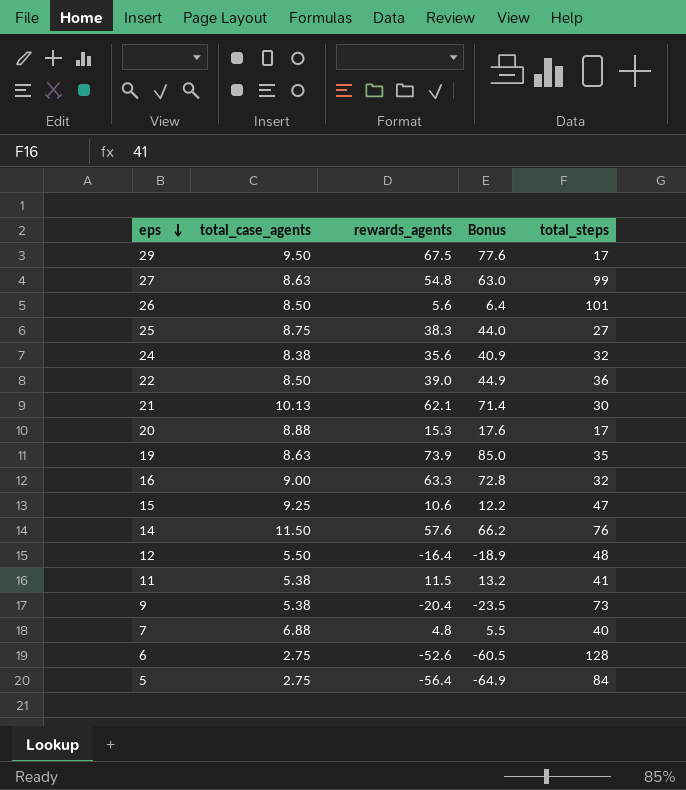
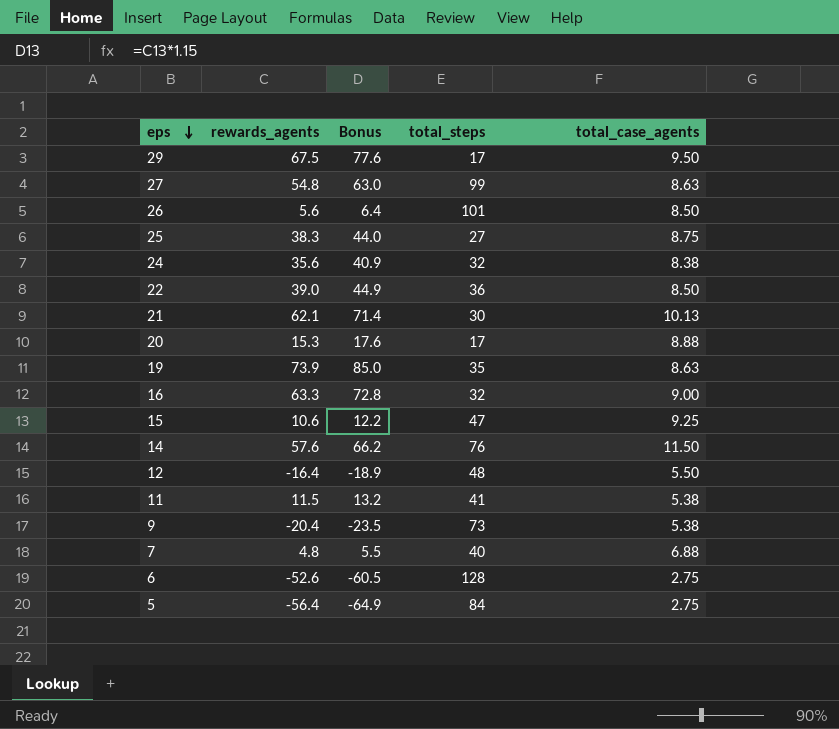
column total_case_agents | position: 2 -> 5

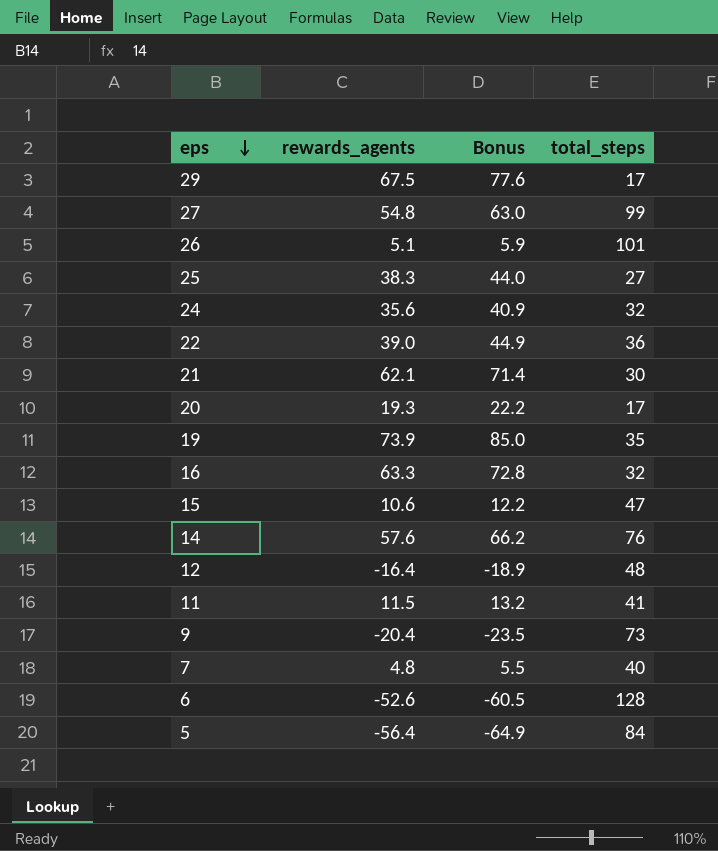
column total_case_agents | position: 5 -> none
26 | rewards_agents: 5.6 -> 5.1
26 | Bonus: 6.4 -> 5.9
20 | rewards_agents: 15.3 -> 19.3
20 | Bonus: 17.6 -> 22.2

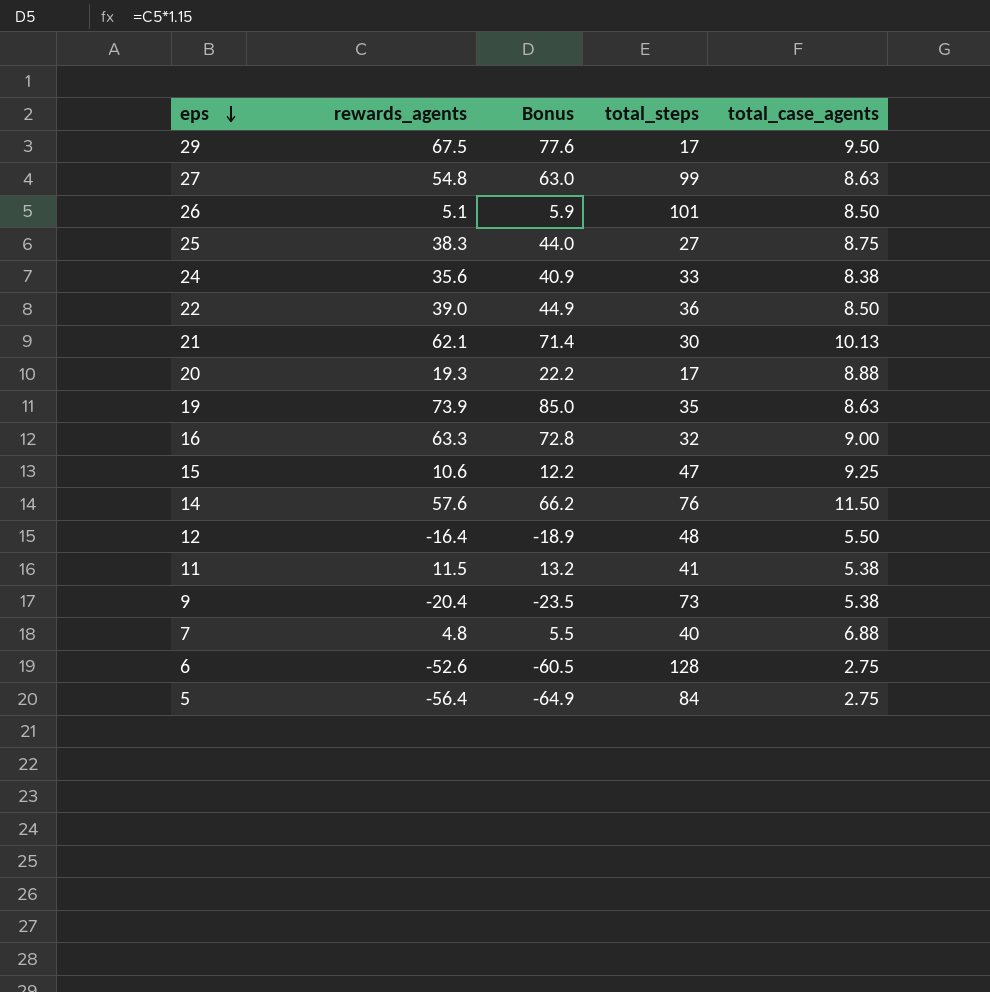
column total_case_agents | position: none -> 5
24 | total_steps: 32 -> 33

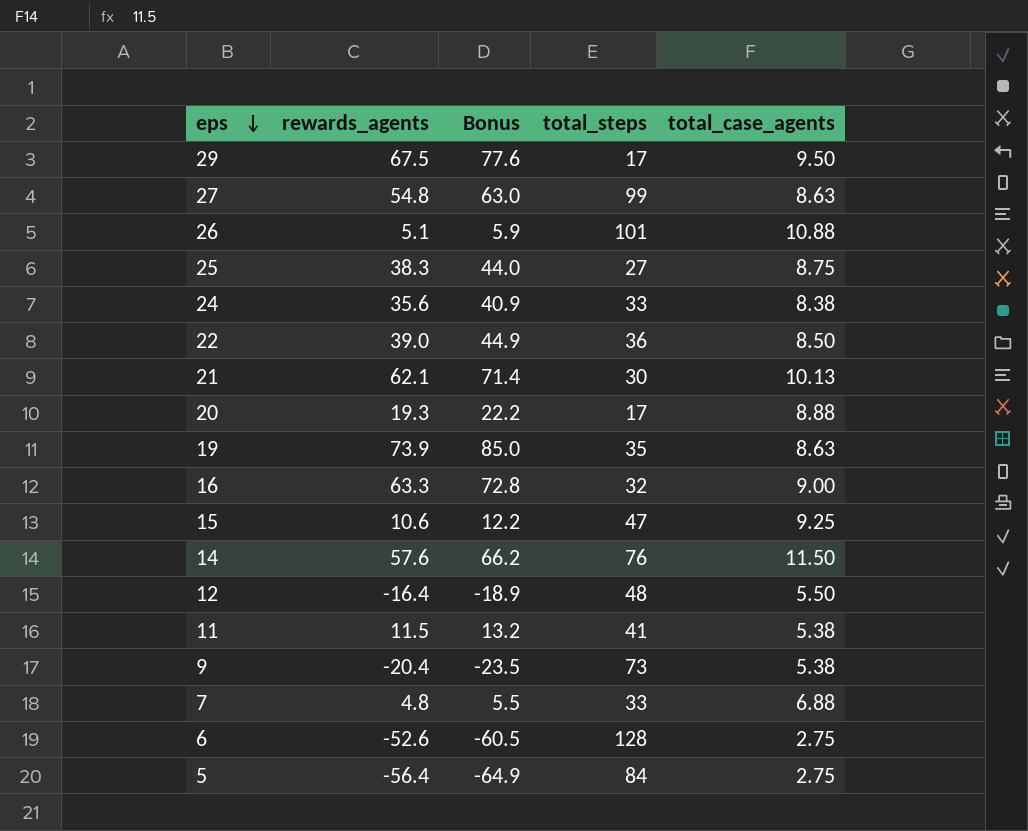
26 | total_case_agents: 8.50 -> 10.88
7 | total_steps: 40 -> 33

